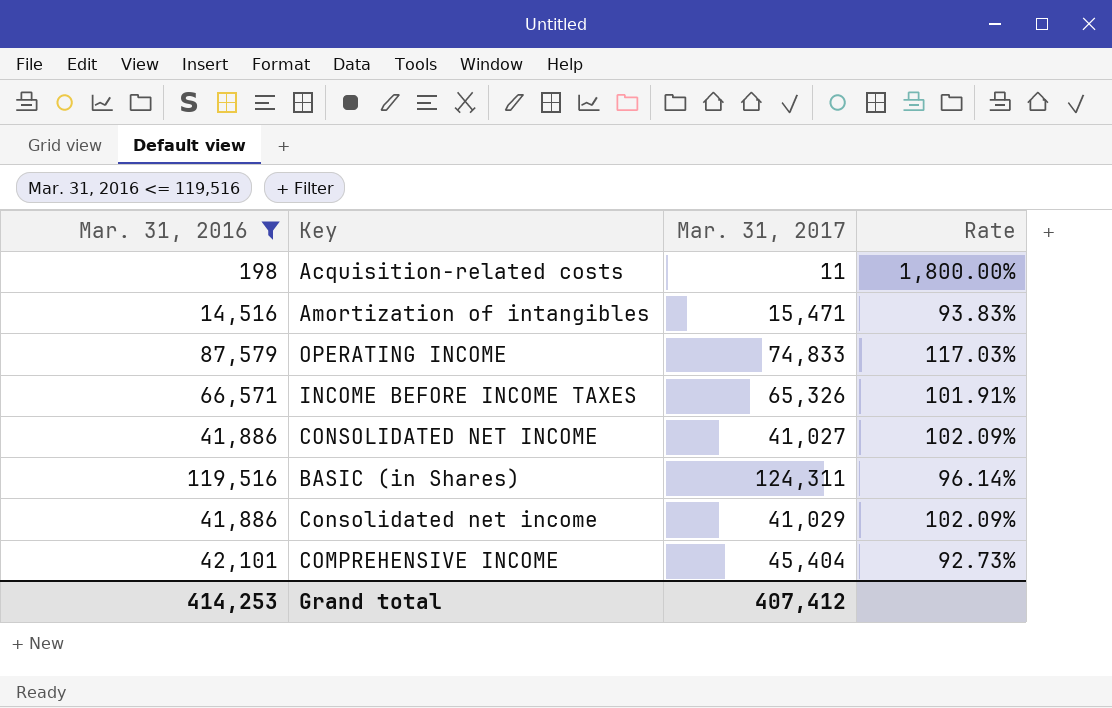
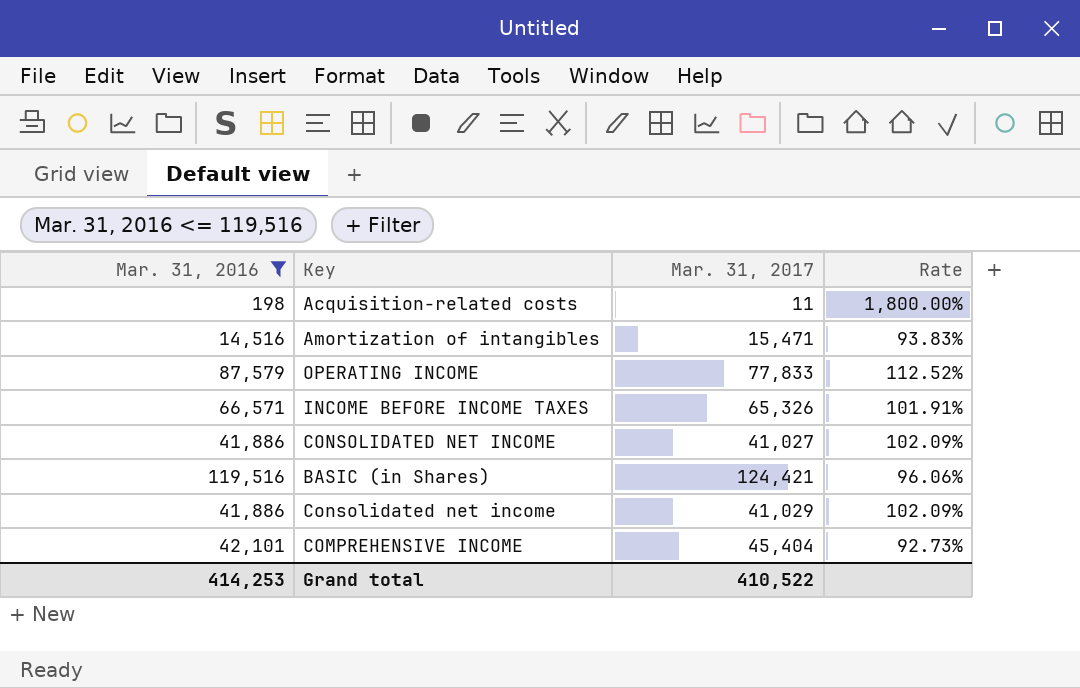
OPERATING INCOME | Mar. 31, 2017: 74,833 -> 77,833
OPERATING INCOME | Rate: 117.03% -> 112.52%
BASIC (in Shares) | Mar. 31, 2017: 124,311 -> 124,421
BASIC (in Shares) | Rate: 96.14% -> 96.06%
Grand total | Mar. 31, 2017: 407,412 -> 410,522

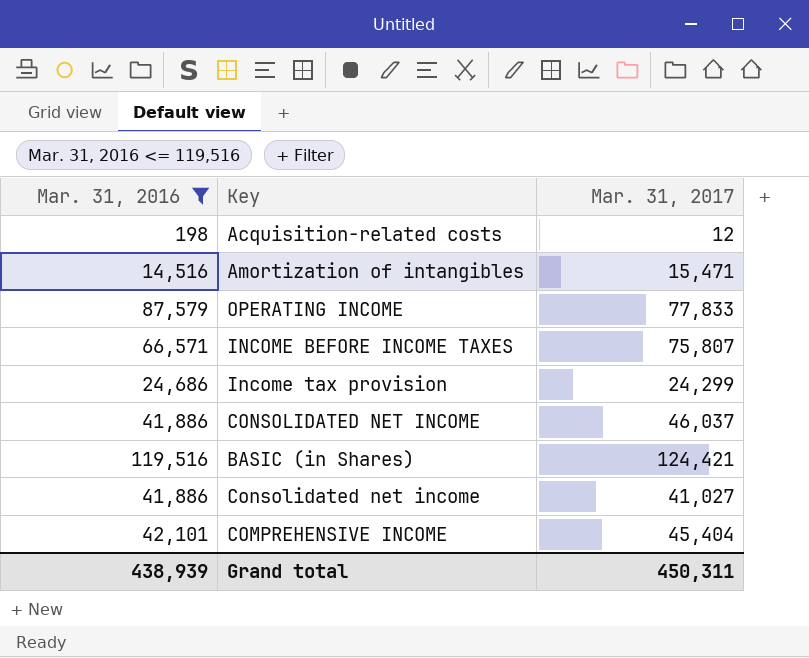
column Rate | formula: [Mar. 31, 2016] / [Mar. 31, 2017] -> none
Acquisition-related costs | Mar. 31, 2017: 11 -> 12
INCOME BEFORE INCOME TAXES | Mar. 31, 2017: 65,326 -> 75,807
row Income tax provision: none -> 24,686 | 24,299
CONSOLIDATED NET INCOME | Mar. 31, 2017: 41,027 -> 46,037
Consolidated net income | Mar. 31, 2017: 41,029 -> 41,027
Grand total | Mar. 31, 2016: 414,253 -> 438,939
Grand total | Mar. 31, 2017: 410,522 -> 450,311

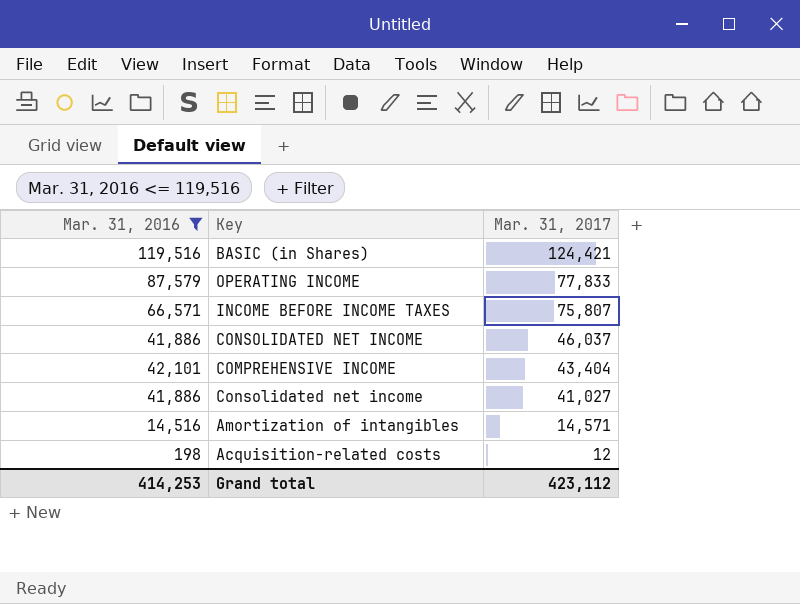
row order: none -> Mar. 31, 2017 descending
row Income tax provision: 24,686 | 24,299 -> none
COMPREHENSIVE INCOME | Mar. 31, 2017: 45,404 -> 43,404
Amortization of intangibles | Mar. 31, 2017: 15,471 -> 14,571
Grand total | Mar. 31, 2016: 438,939 -> 414,253
Grand total | Mar. 31, 2017: 450,311 -> 423,112

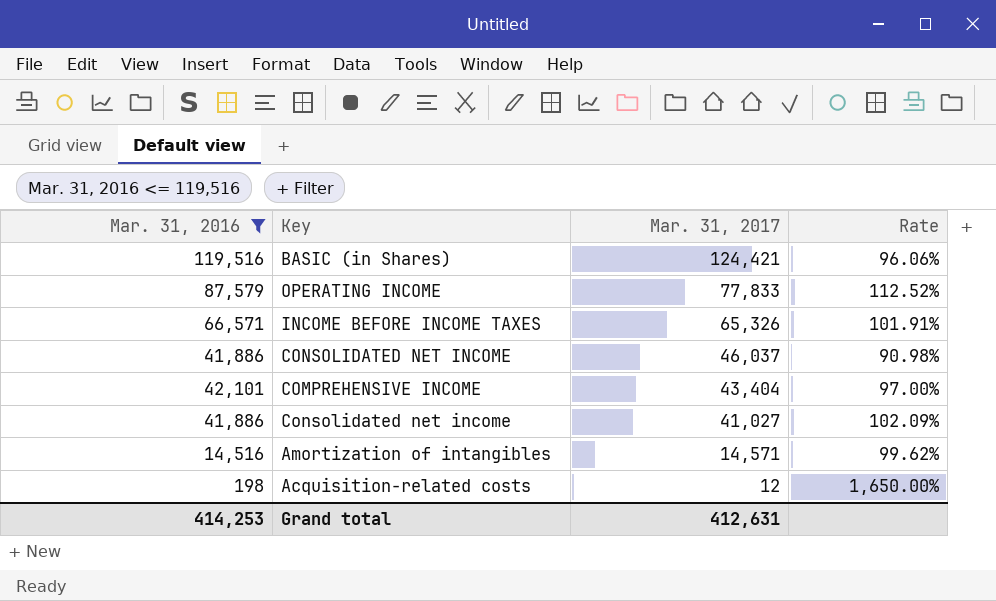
column Rate | formula: none -> [Mar. 31, 2016] / [Mar. 31, 2017]
INCOME BEFORE INCOME TAXES | Mar. 31, 2017: 75,807 -> 65,326
Grand total | Mar. 31, 2017: 423,112 -> 412,631

